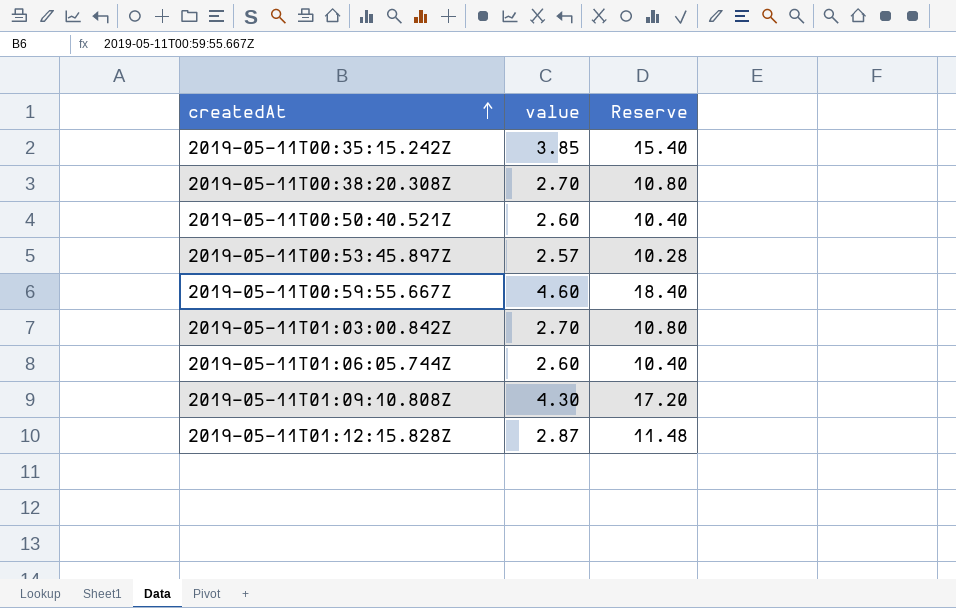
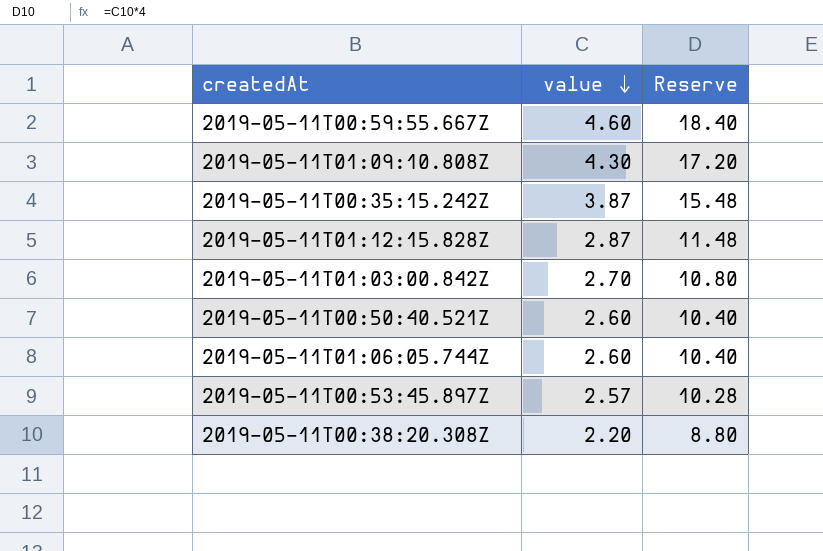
row order: createdAt ascending -> value descending
2019-05-11T00:35:15.242Z | value: 3.85 -> 3.87
2019-05-11T00:35:15.242Z | Reserve: 15.40 -> 15.48
2019-05-11T00:38:20.308Z | value: 2.70 -> 2.20
2019-05-11T00:38:20.308Z | Reserve: 10.80 -> 8.80

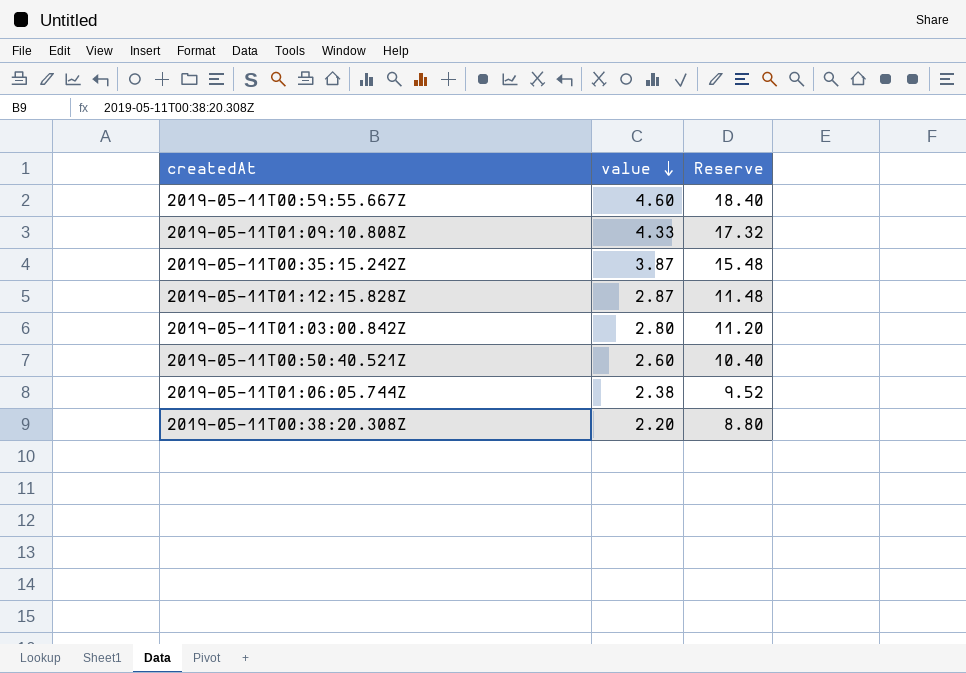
row 2019-05-11T00:53:45.897Z: 2.57 | 10.28 -> none
2019-05-11T01:09:10.808Z | value: 4.30 -> 4.33
2019-05-11T01:09:10.808Z | Reserve: 17.20 -> 17.32
2019-05-11T01:03:00.842Z | value: 2.70 -> 2.80
2019-05-11T01:03:00.842Z | Reserve: 10.80 -> 11.20
2019-05-11T01:06:05.744Z | value: 2.60 -> 2.38
2019-05-11T01:06:05.744Z | Reserve: 10.40 -> 9.52

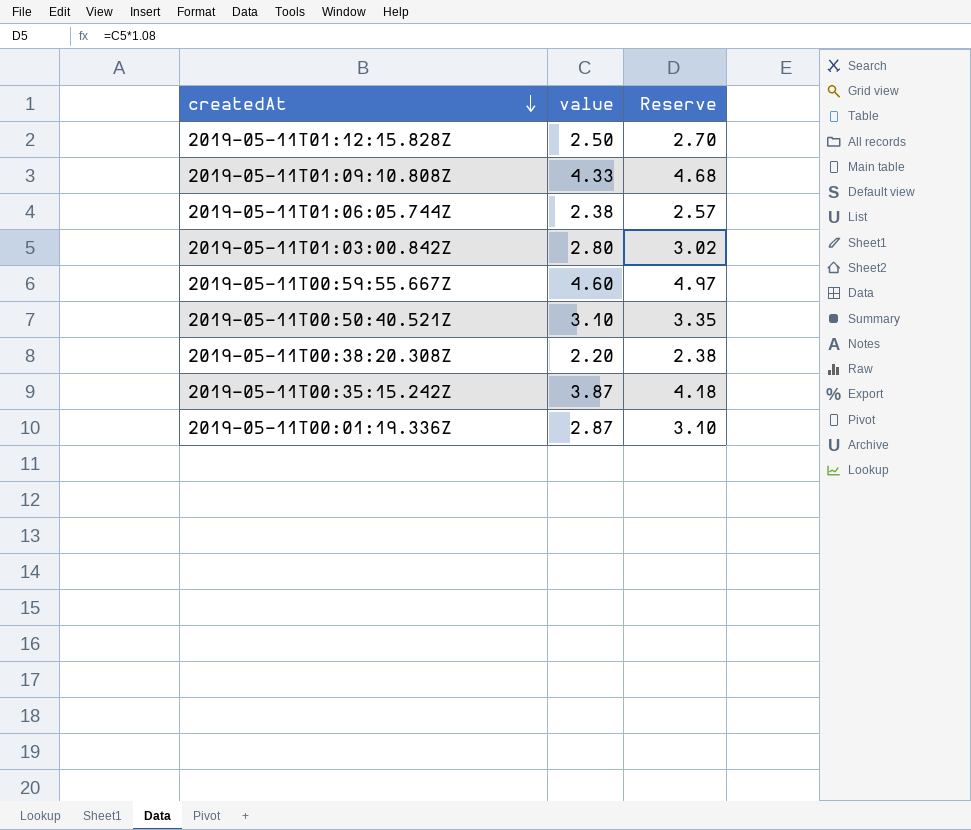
row order: value descending -> createdAt descending
column Reserve | formula: [value] * 4 -> [value] * 1.08
2019-05-11T01:12:15.828Z | value: 2.87 -> 2.50
2019-05-11T00:50:40.521Z | value: 2.60 -> 3.10
row 2019-05-11T00:01:19.336Z: none -> 2.87 | 3.10

